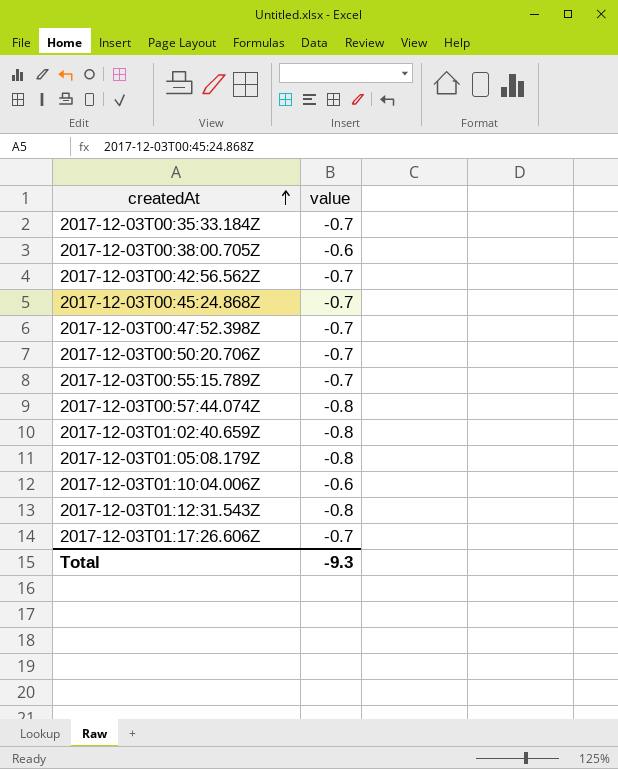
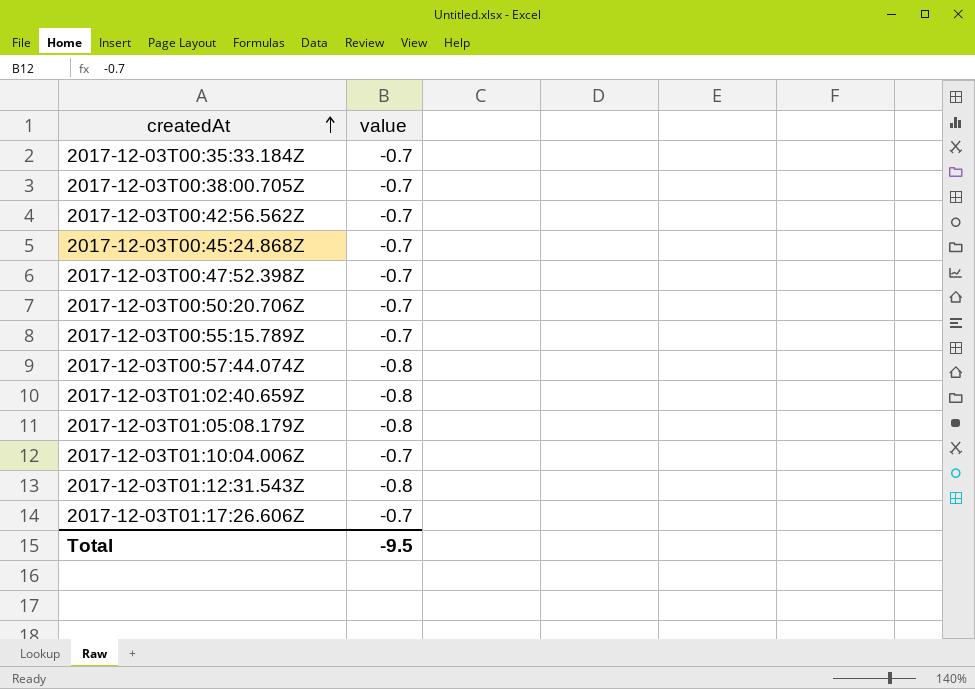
2017-12-03T00:38:00.705Z | value: -0.6 -> -0.7
2017-12-03T01:10:04.006Z | value: -0.6 -> -0.7
Total | value: -9.3 -> -9.5

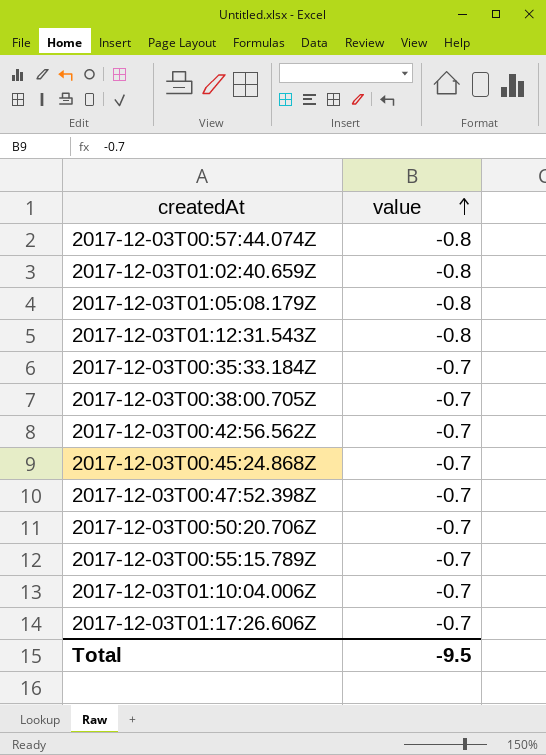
row order: createdAt ascending -> value ascending

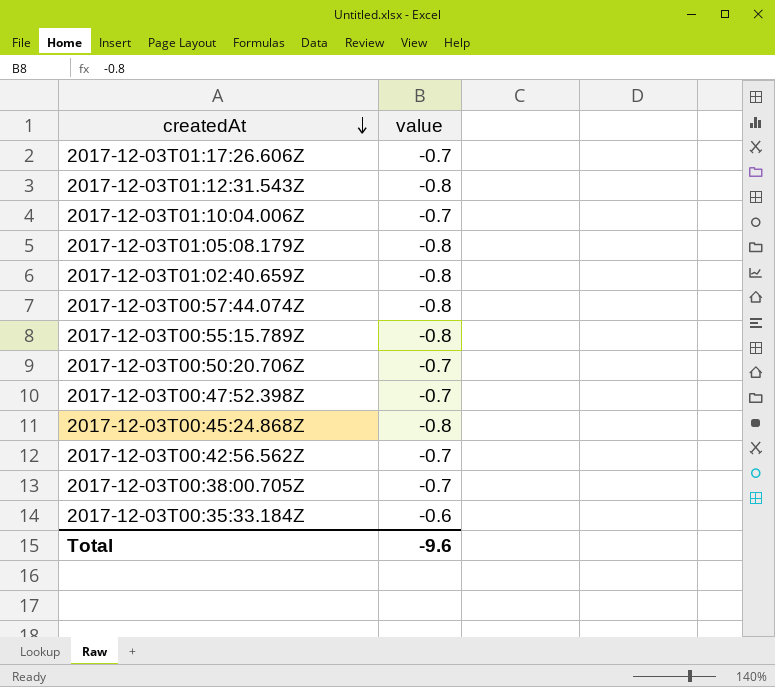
row order: value ascending -> createdAt descending
2017-12-03T00:55:15.789Z | value: -0.7 -> -0.8
2017-12-03T00:45:24.868Z | value: -0.7 -> -0.8
2017-12-03T00:35:33.184Z | value: -0.7 -> -0.6
Total | value: -9.5 -> -9.6

